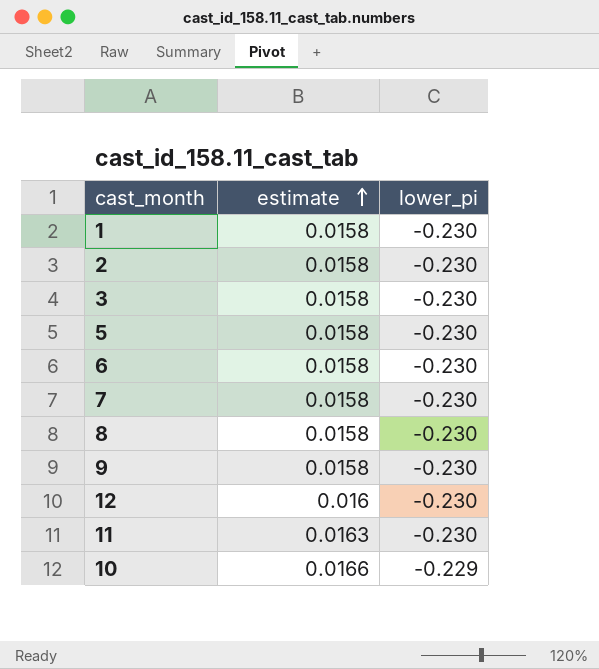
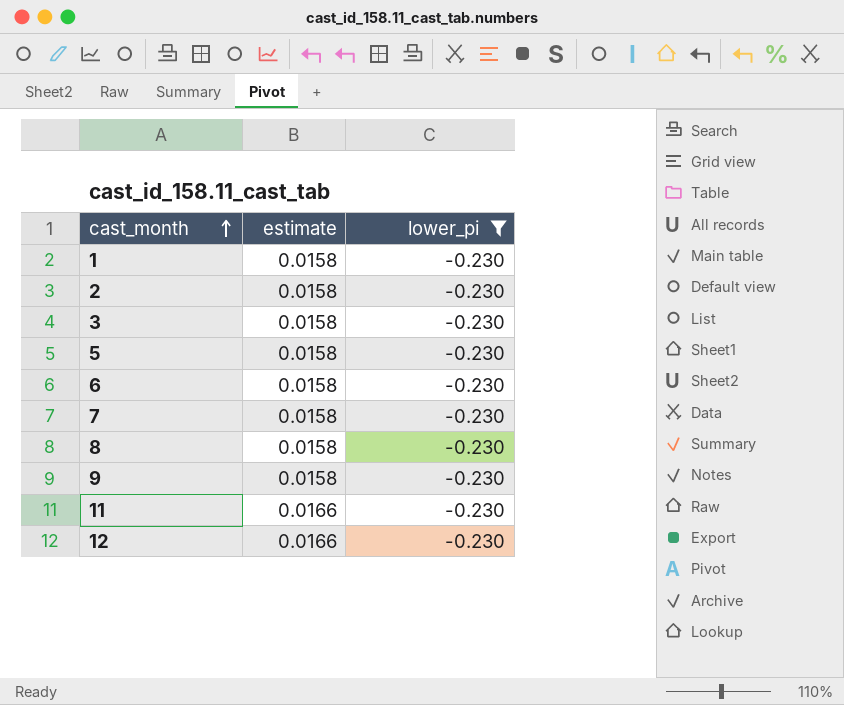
filter: none -> lower_pi = -0.230
row order: estimate ascending -> cast_month ascending
11 | estimate: 0.0163 -> 0.0166
12 | estimate: 0.016 -> 0.0166

